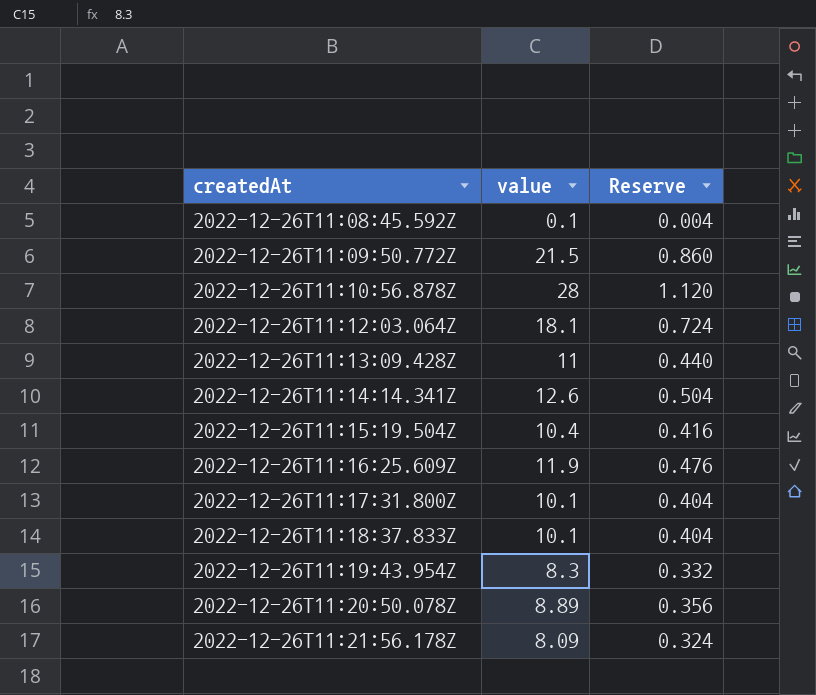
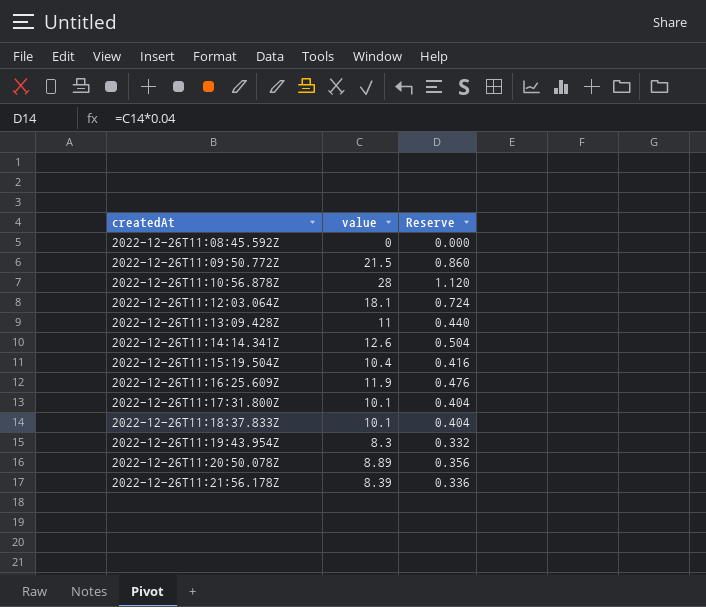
2022-12-26T11:08:45.592Z | value: 0.1 -> 0
2022-12-26T11:08:45.592Z | Reserve: 0.004 -> 0.000
2022-12-26T11:21:56.178Z | value: 8.09 -> 8.39
2022-12-26T11:21:56.178Z | Reserve: 0.324 -> 0.336

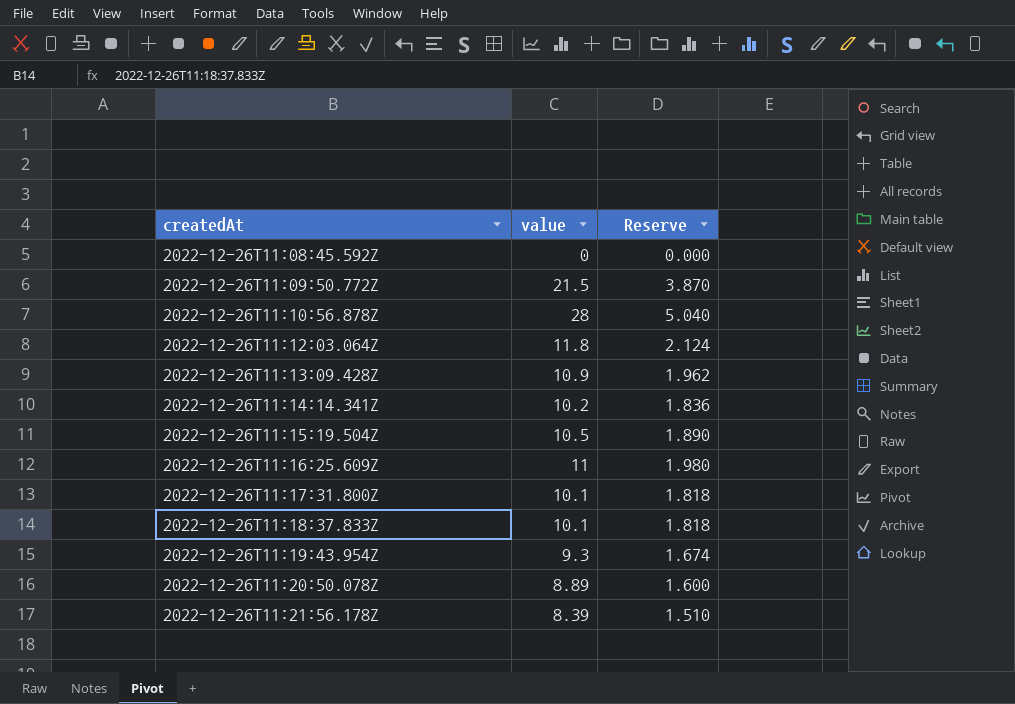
column Reserve | formula: [value] * 0.04 -> [value] * 0.18
2022-12-26T11:12:03.064Z | value: 18.1 -> 11.8
2022-12-26T11:13:09.428Z | value: 11 -> 10.9
2022-12-26T11:14:14.341Z | value: 12.6 -> 10.2
2022-12-26T11:15:19.504Z | value: 10.4 -> 10.5
2022-12-26T11:16:25.609Z | value: 11.9 -> 11
2022-12-26T11:19:43.954Z | value: 8.3 -> 9.3

